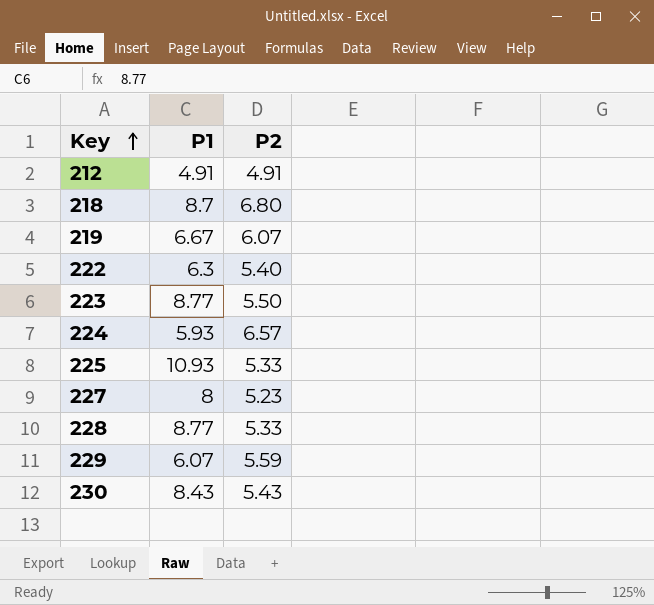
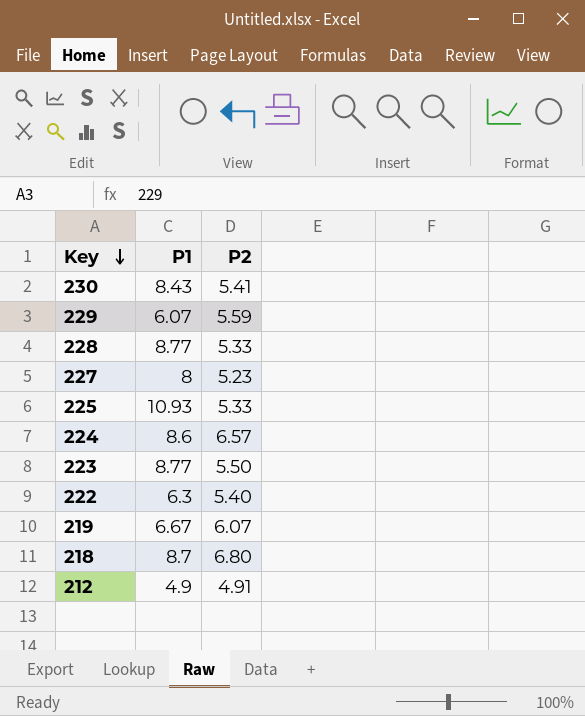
row order: Key ascending -> Key descending
230 | P2: 5.43 -> 5.41
224 | P1: 5.93 -> 8.6
212 | P1: 4.91 -> 4.9

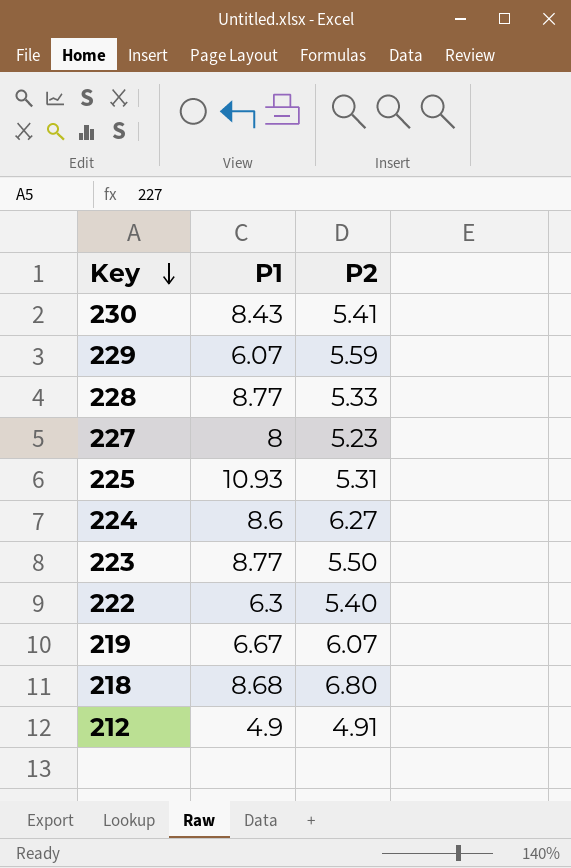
225 | P2: 5.33 -> 5.31
224 | P2: 6.57 -> 6.27
218 | P1: 8.7 -> 8.68

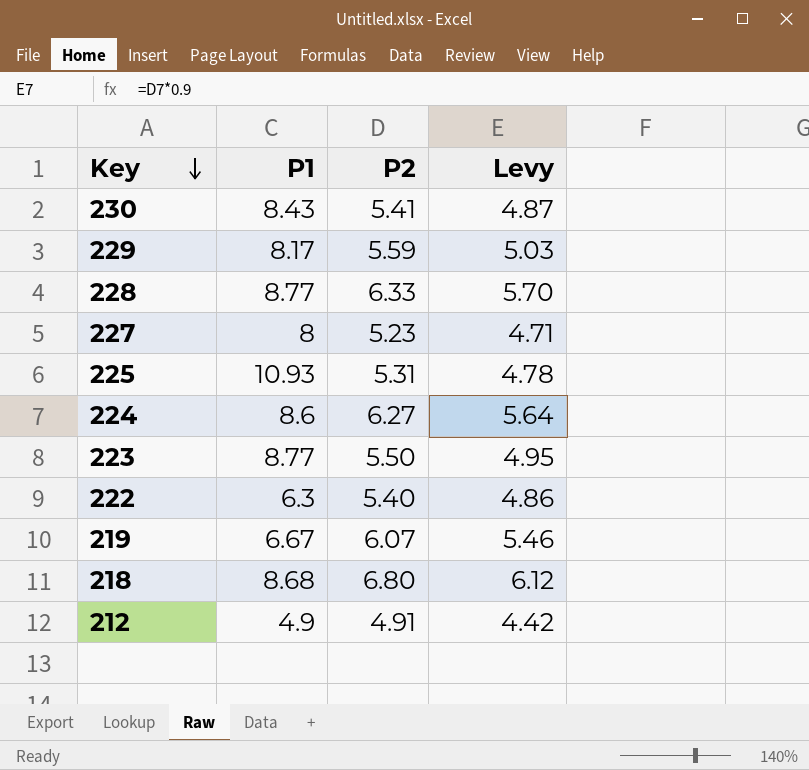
column Levy | formula: none -> [P2] * 0.9
229 | P1: 6.07 -> 8.17
228 | P2: 5.33 -> 6.33

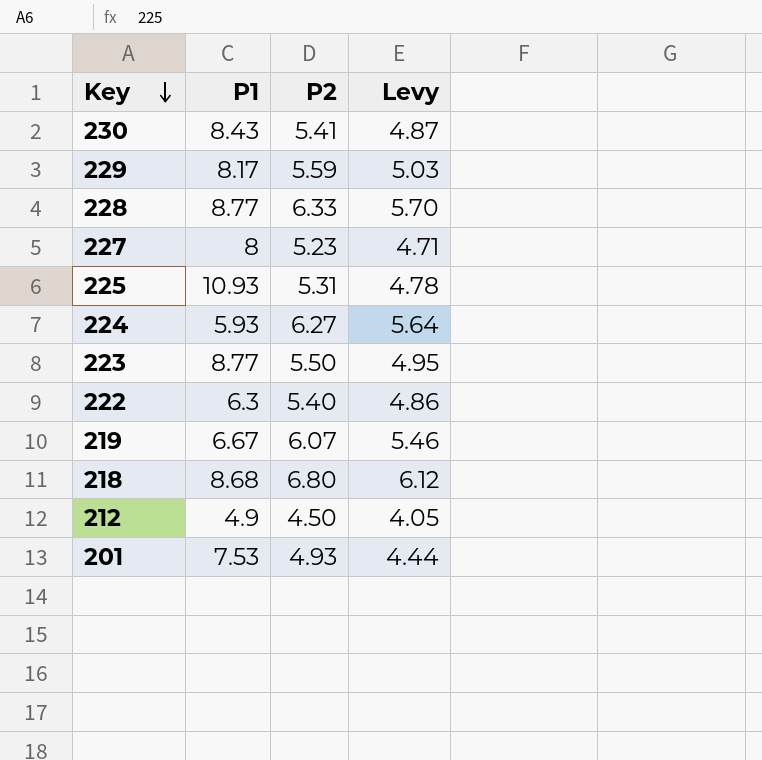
224 | P1: 8.6 -> 5.93
212 | P2: 4.91 -> 4.50
212 | Levy: 4.42 -> 4.05
row 201: none -> 7.53 | 4.93 | 4.44

